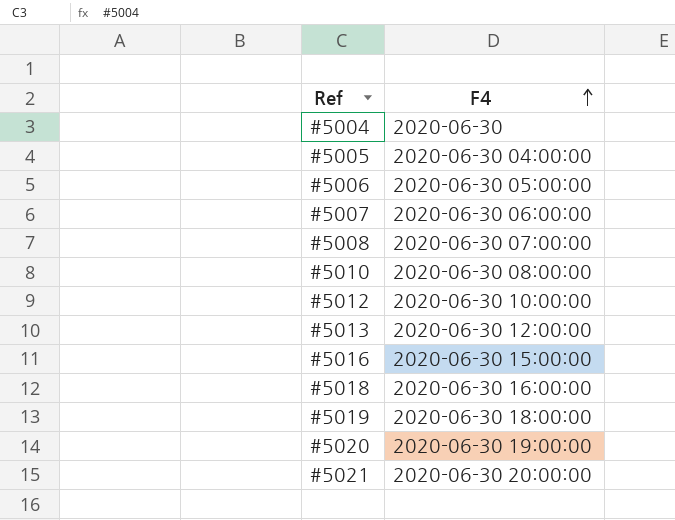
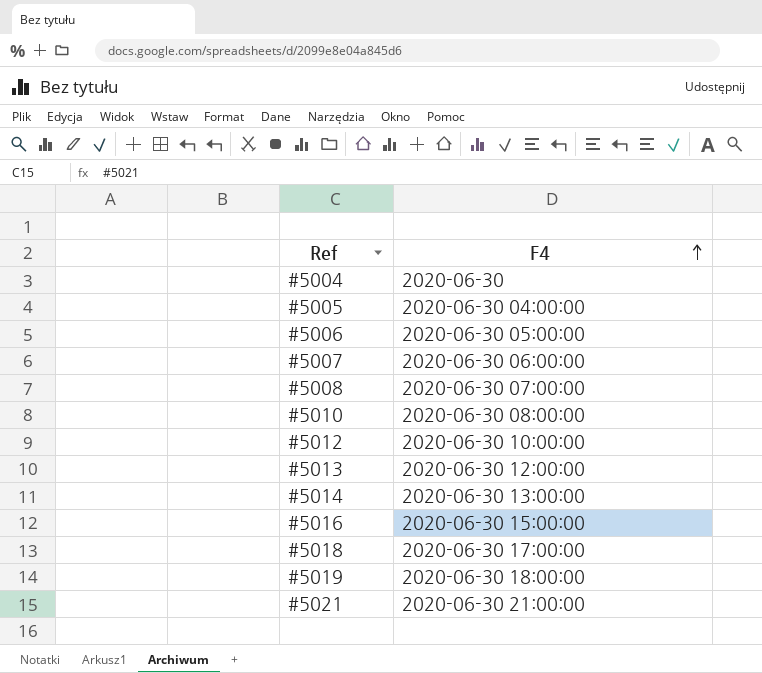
row #5020: 2020-06-30 19:00:00 -> none
row #5014: none -> 2020-06-30 13:00:00
#5018 | F4: 2020-06-30 16:00:00 -> 2020-06-30 17:00:00
#5021 | F4: 2020-06-30 20:00:00 -> 2020-06-30 21:00:00

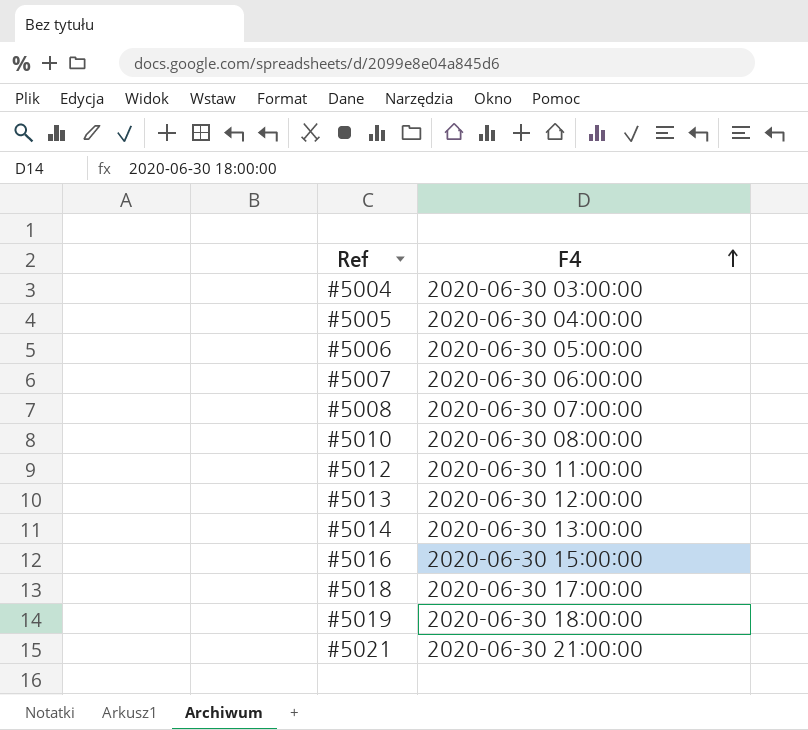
#5004 | F4: 2020-06-30 -> 2020-06-30 03:00:00
#5012 | F4: 2020-06-30 10:00:00 -> 2020-06-30 11:00:00

